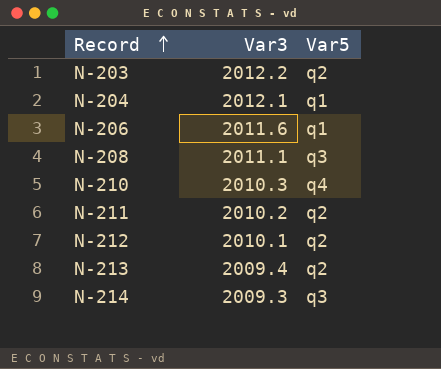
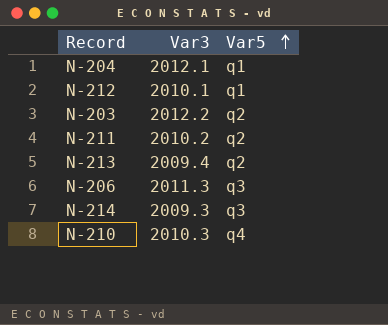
row order: Record ascending -> Var5 ascending
row N-208: 2011.1 | q3 -> none
N-212 | Var5: q2 -> q1
N-206 | Var3: 2011.6 -> 2011.3
N-206 | Var5: q1 -> q3

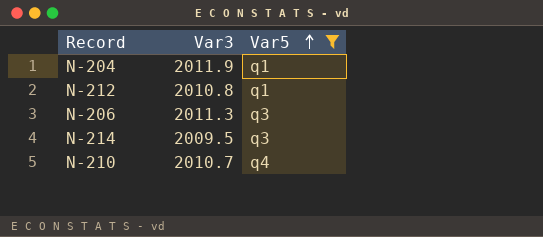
filter: none -> Var5 != q2
N-204 | Var3: 2012.1 -> 2011.9
N-212 | Var3: 2010.1 -> 2010.8
N-214 | Var3: 2009.3 -> 2009.5
N-210 | Var3: 2010.3 -> 2010.7

